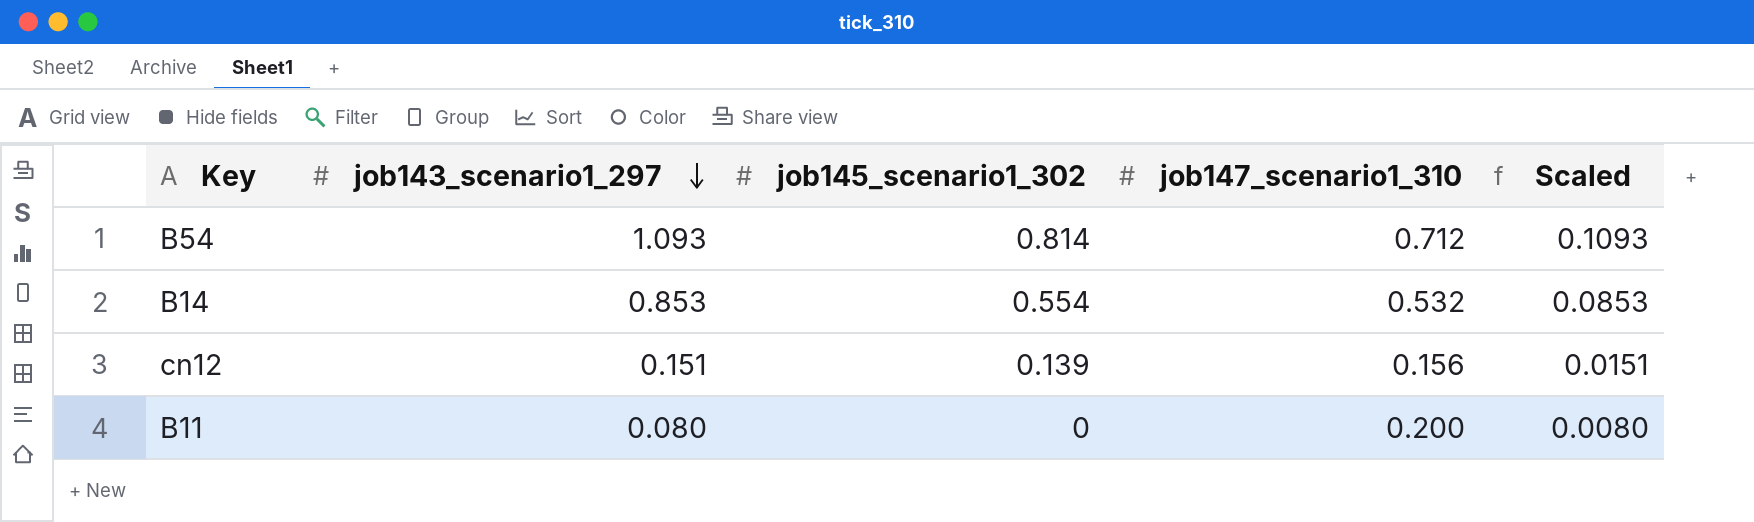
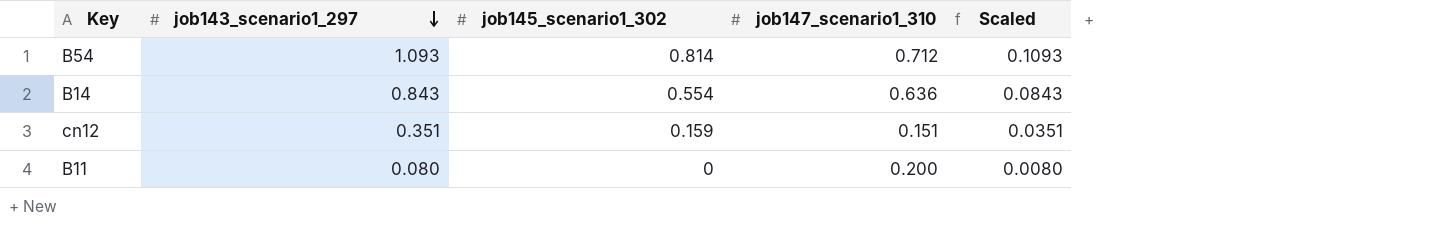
B14 | job143_scenario1_297: 0.853 -> 0.843
B14 | job147_scenario1_310: 0.532 -> 0.636
B14 | Scaled: 0.0853 -> 0.0843
cn12 | job143_scenario1_297: 0.151 -> 0.351
cn12 | job145_scenario1_302: 0.139 -> 0.159
cn12 | job147_scenario1_310: 0.156 -> 0.151
cn12 | Scaled: 0.0151 -> 0.0351

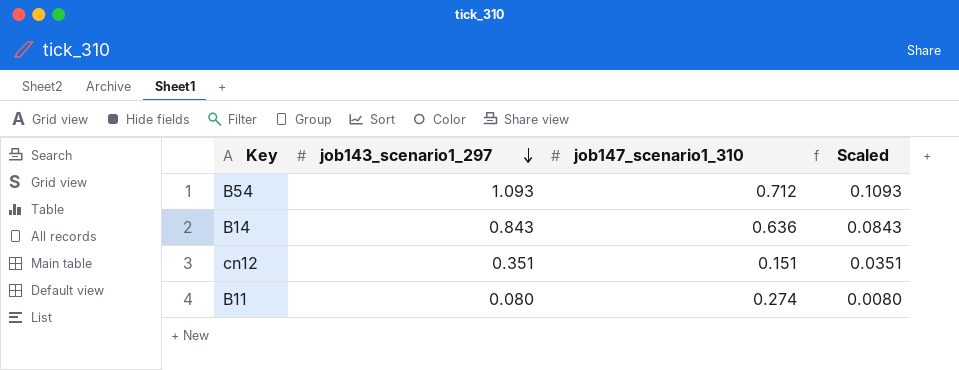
column job145_scenario1_302 | position: 3 -> none
B11 | job147_scenario1_310: 0.200 -> 0.274

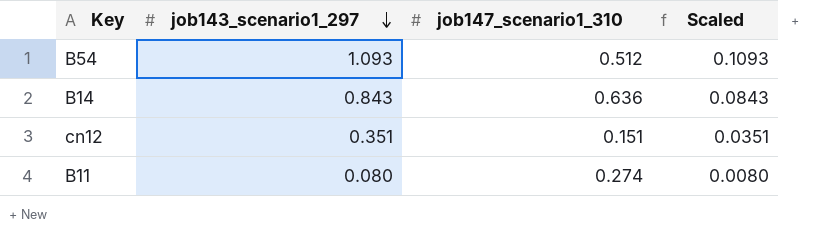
B54 | job147_scenario1_310: 0.712 -> 0.512

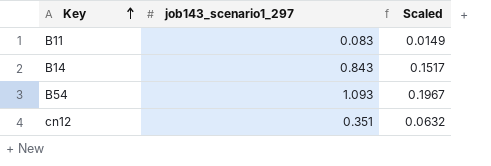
row order: job143_scenario1_297 descending -> Key ascending
column job147_scenario1_310 | position: 3 -> none
column Scaled | formula: [job143_scenario1_297] * 0.1 -> [job143_scenario1_297] * 0.18
B11 | job143_scenario1_297: 0.080 -> 0.083

